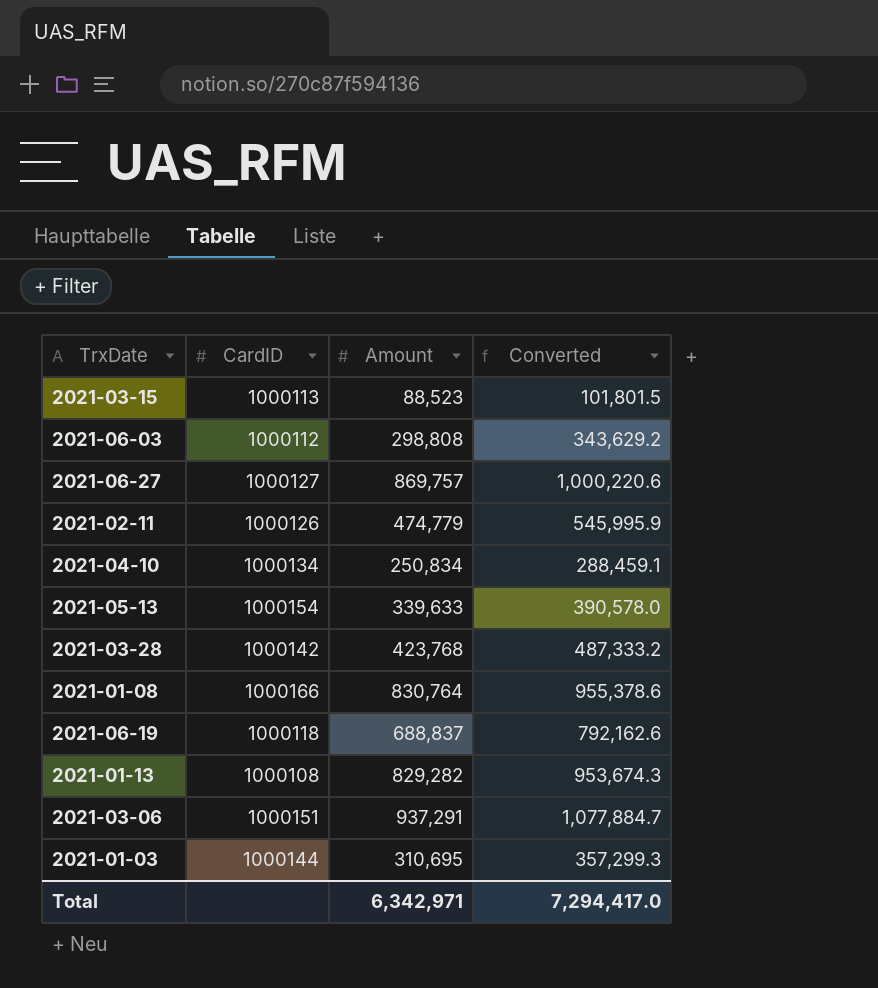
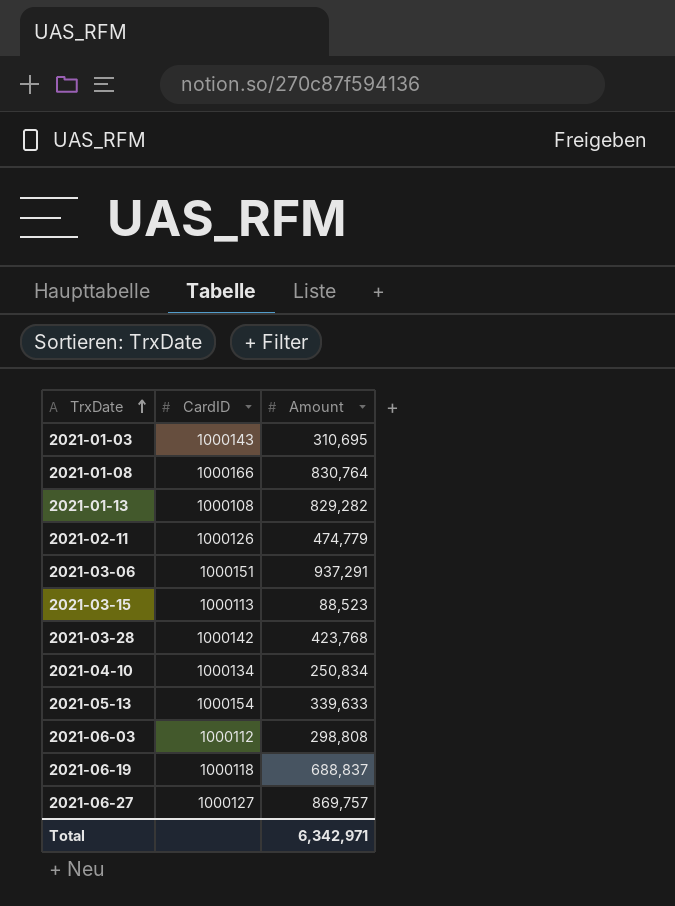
row order: none -> TrxDate ascending
column Converted | formula: [Amount] * 1.15 -> none
2021-01-03 | CardID: 1000144 -> 1000143

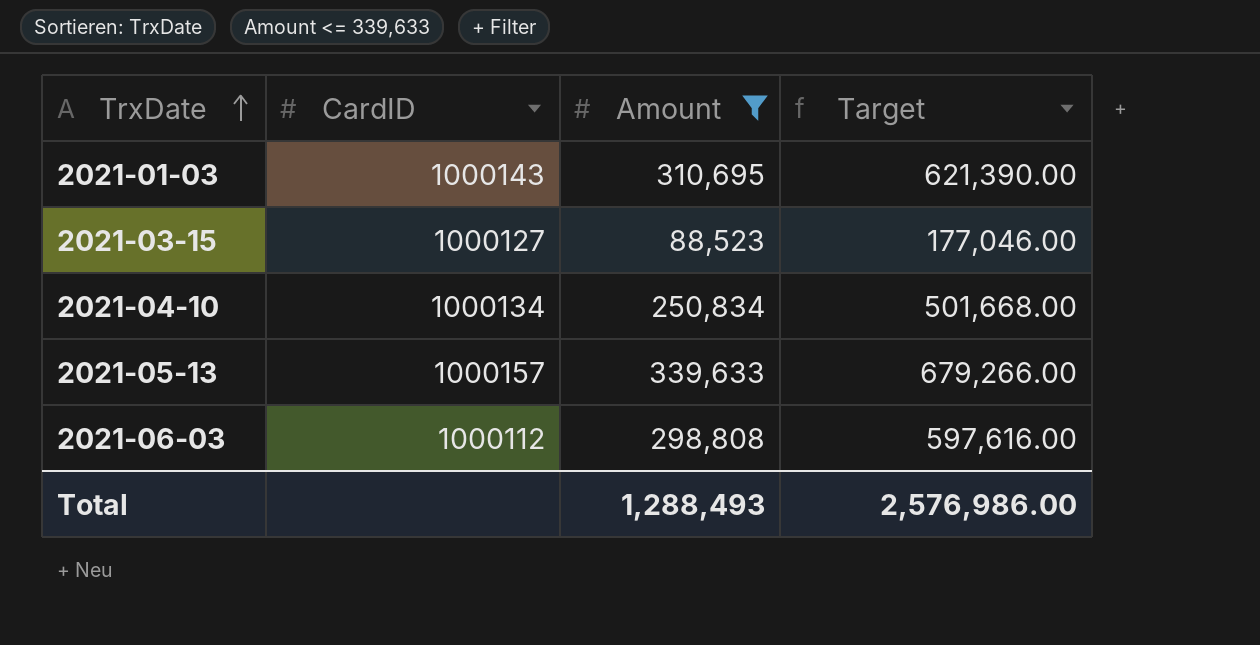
filter: none -> Amount <= 339,633
column Target | formula: none -> [Amount] * 2
2021-03-15 | CardID: 1000113 -> 1000127
2021-05-13 | CardID: 1000154 -> 1000157
Total | Amount: 6,342,971 -> 1,288,493

